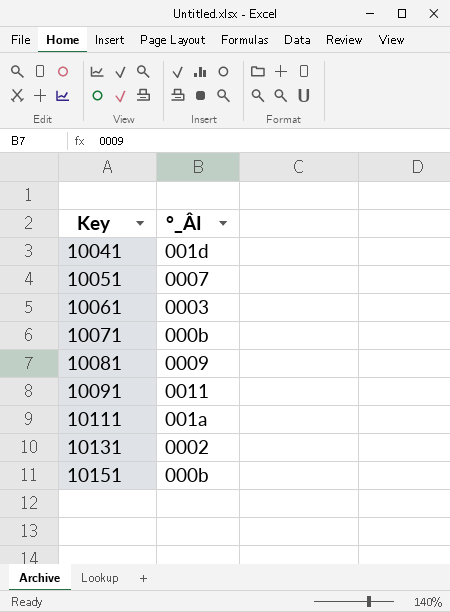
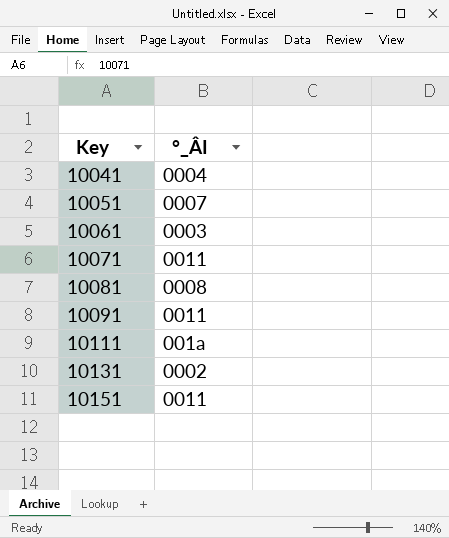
10041 | °_ÂI: 001d -> 0004
10071 | °_ÂI: 000b -> 0011
10081 | °_ÂI: 0009 -> 0008
10151 | °_ÂI: 000b -> 0011

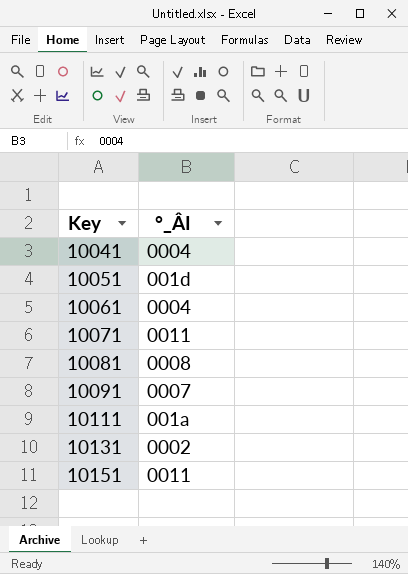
10051 | °_ÂI: 0007 -> 001d
10061 | °_ÂI: 0003 -> 0004
10091 | °_ÂI: 0011 -> 0007

